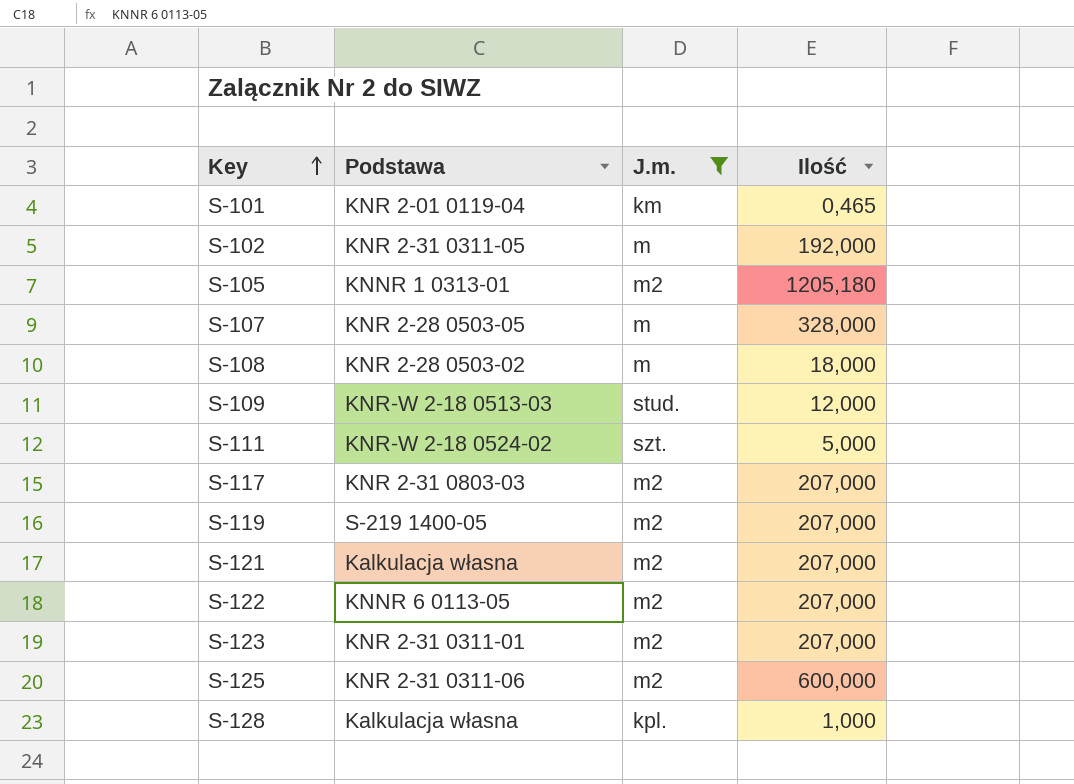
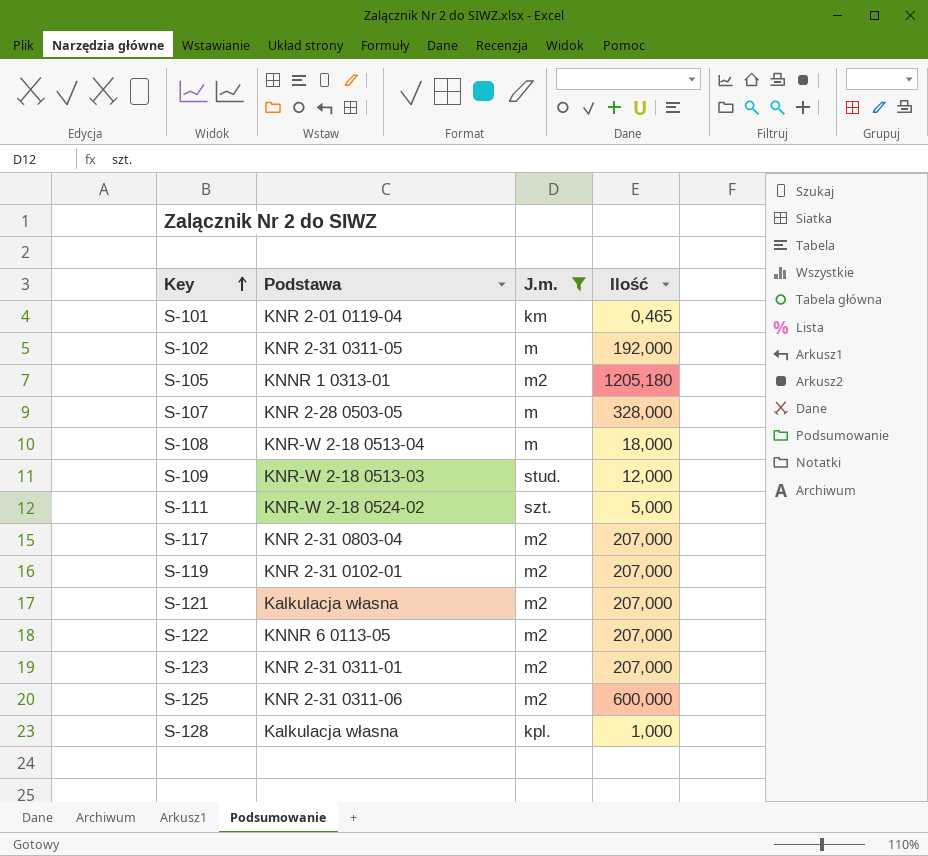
S-108 | Podstawa: KNR 2-28 0503-02 -> KNR-W 2-18 0513-04
S-117 | Podstawa: KNR 2-31 0803-03 -> KNR 2-31 0803-04
S-119 | Podstawa: S-219 1400-05 -> KNR 2-31 0102-01

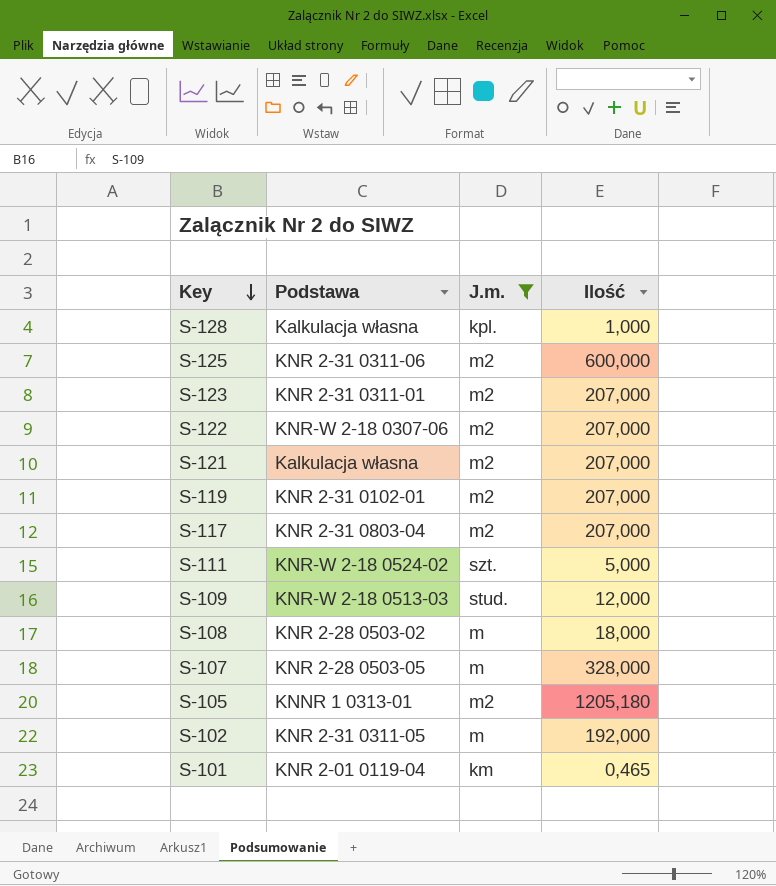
row order: Key ascending -> Key descending
S-122 | Podstawa: KNNR 6 0113-05 -> KNR-W 2-18 0307-06
S-108 | Podstawa: KNR-W 2-18 0513-04 -> KNR 2-28 0503-02

